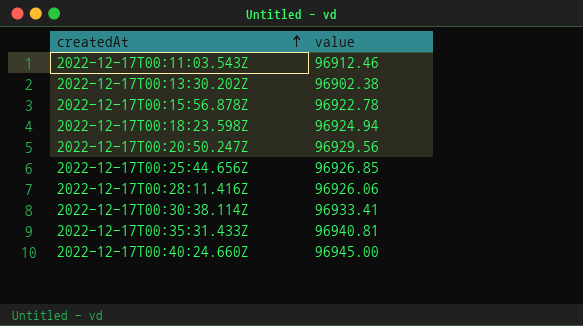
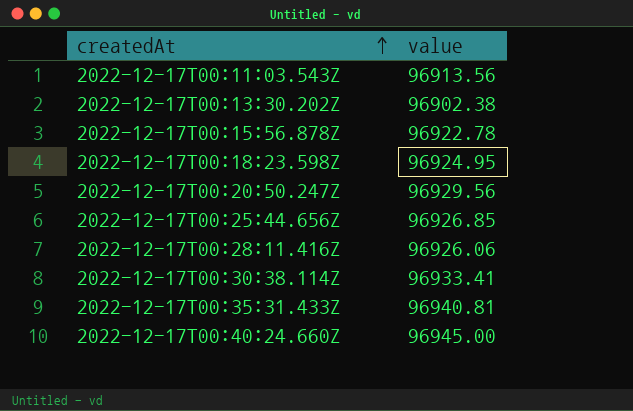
2022-12-17T00:11:03.543Z | value: 96912.46 -> 96913.56
2022-12-17T00:18:23.598Z | value: 96924.94 -> 96924.95

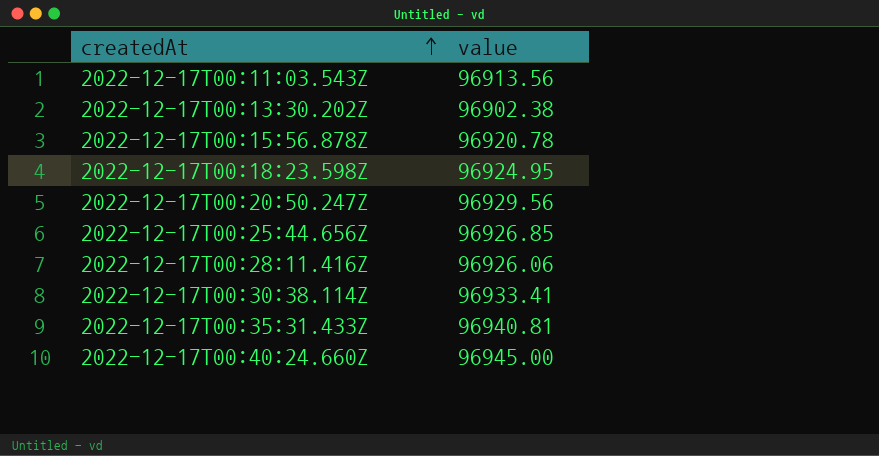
2022-12-17T00:15:56.878Z | value: 96922.78 -> 96920.78

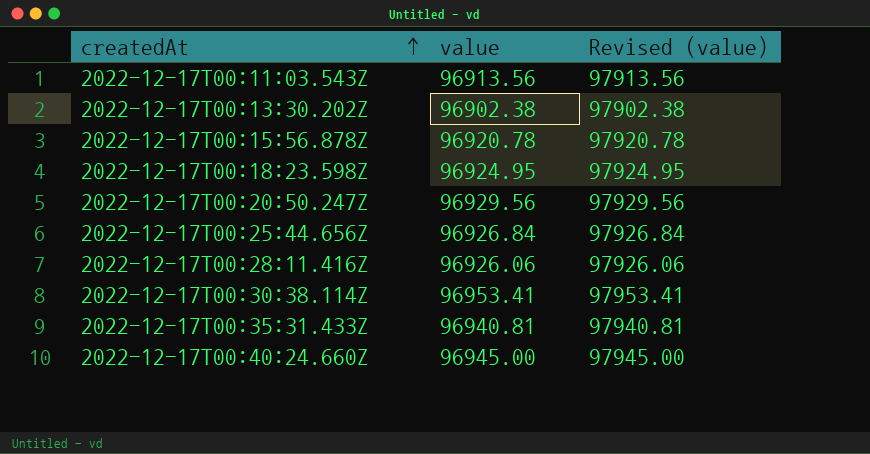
column Revised (value) | formula: none -> [value] + 1000
2022-12-17T00:25:44.656Z | value: 96926.85 -> 96926.84
2022-12-17T00:30:38.114Z | value: 96933.41 -> 96953.41

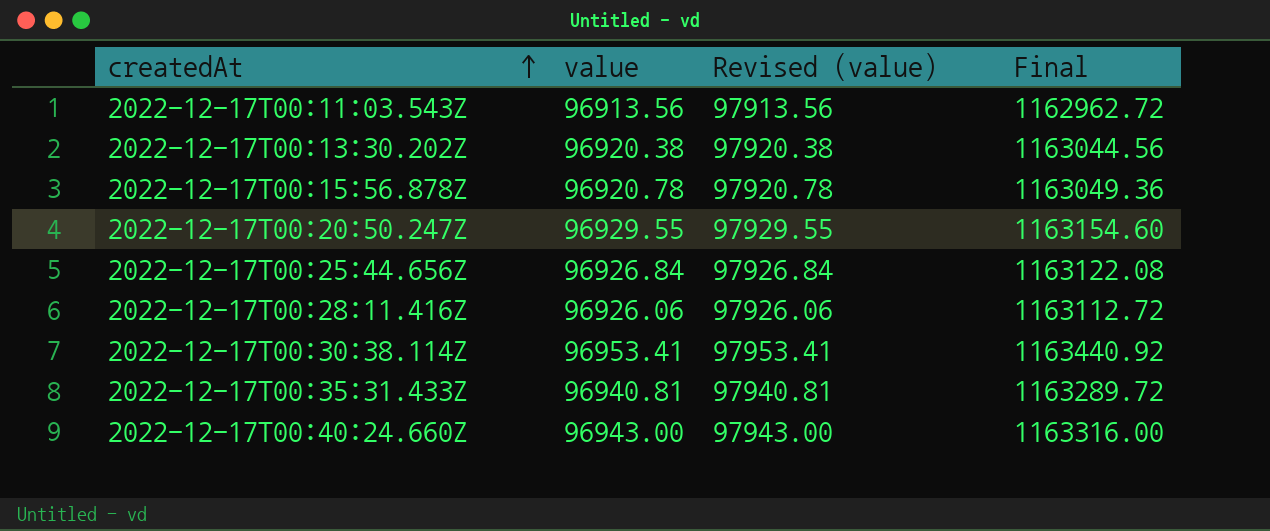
column Final | formula: none -> [value] * 12
row 2022-12-17T00:18:23.598Z: 96924.95 | 97924.95 -> none
2022-12-17T00:13:30.202Z | value: 96902.38 -> 96920.38
2022-12-17T00:13:30.202Z | Revised (value): 97902.38 -> 97920.38
2022-12-17T00:20:50.247Z | value: 96929.56 -> 96929.55
2022-12-17T00:20:50.247Z | Revised (value): 97929.56 -> 97929.55
2022-12-17T00:40:24.660Z | value: 96945.00 -> 96943.00
2022-12-17T00:40:24.660Z | Revised (value): 97945.00 -> 97943.00

